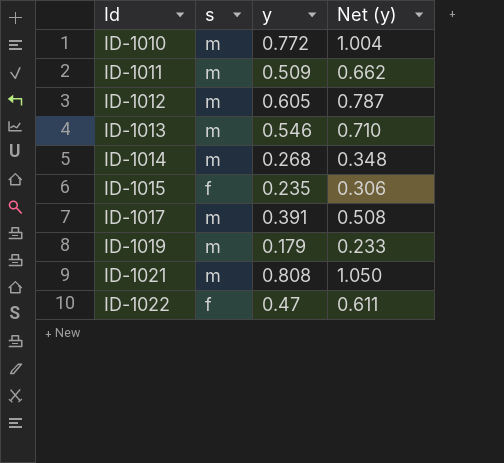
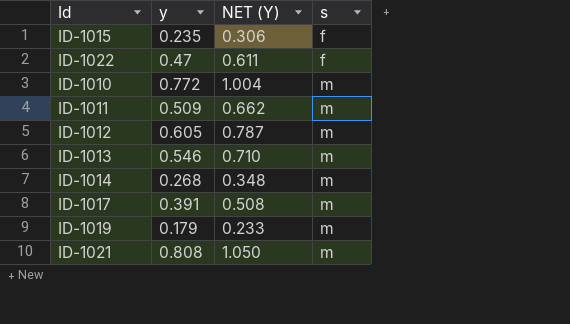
row order: Id ascending -> s ascending
column name: Net (y) -> NET (Y)
column s | position: 2 -> 4

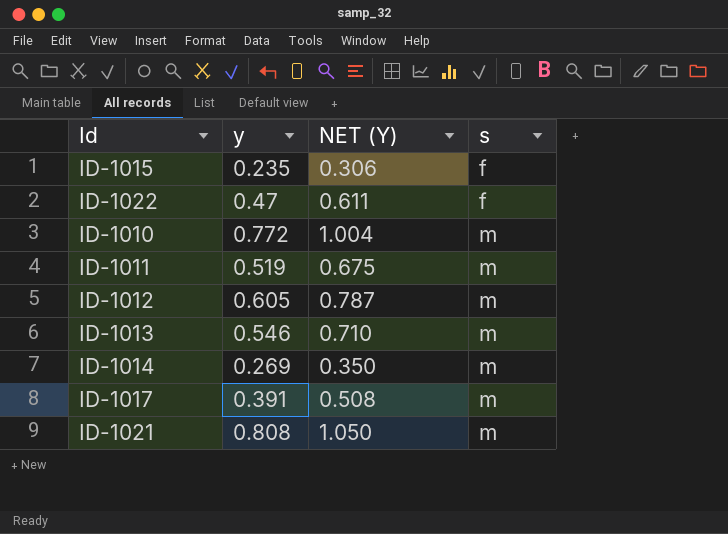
row ID-1019: 0.179 | 0.233 | m -> none
ID-1011 | y: 0.509 -> 0.519
ID-1011 | NET (Y): 0.662 -> 0.675
ID-1014 | y: 0.268 -> 0.269
ID-1014 | NET (Y): 0.348 -> 0.350

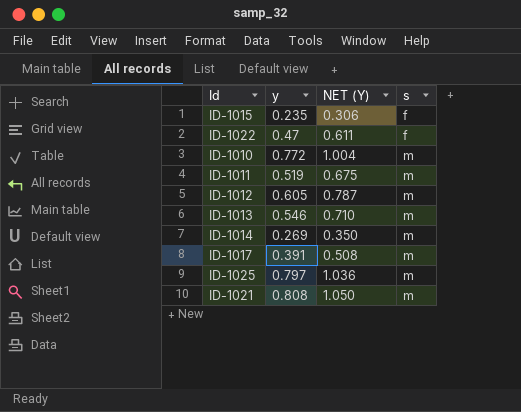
row ID-1025: none -> 0.797 | 1.036 | m

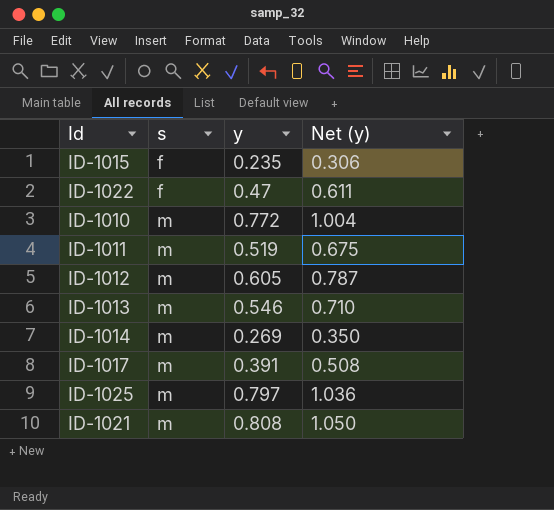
column s | position: 4 -> 2
column name: NET (Y) -> Net (y)

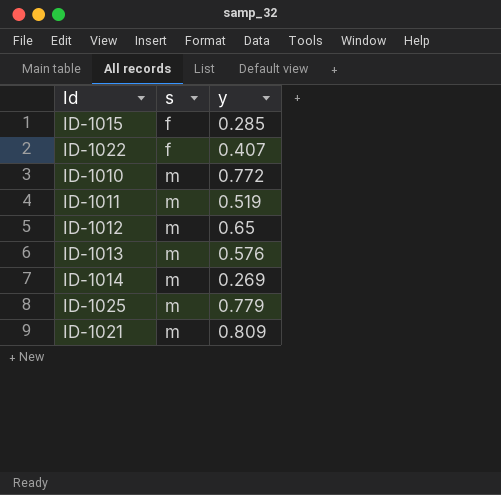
column Net (y) | formula: [y] * 1.3 -> none
row ID-1017: m | 0.391 | 0.508 -> none
ID-1015 | y: 0.235 -> 0.285
ID-1022 | y: 0.47 -> 0.407
ID-1012 | y: 0.605 -> 0.65
ID-1013 | y: 0.546 -> 0.576
ID-1025 | y: 0.797 -> 0.779
ID-1021 | y: 0.808 -> 0.809

